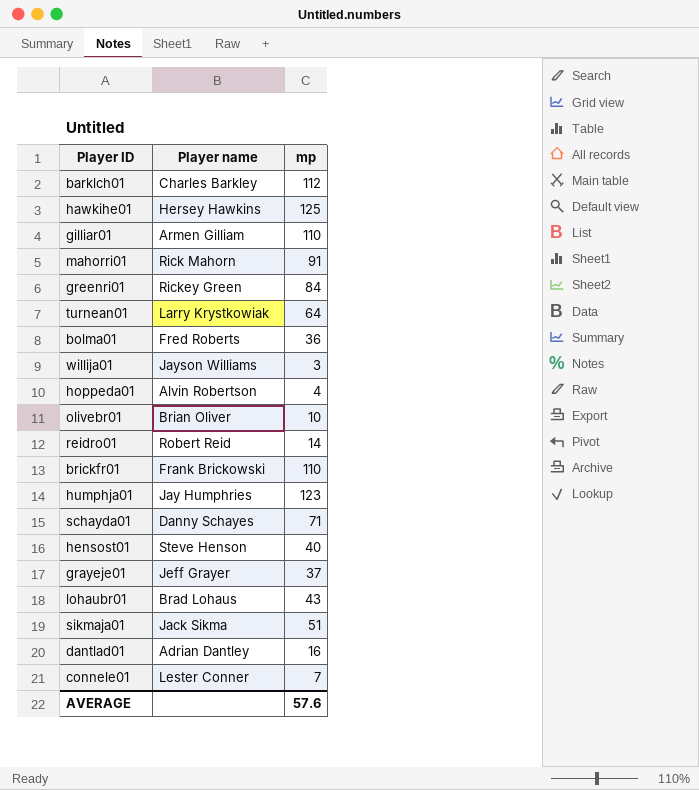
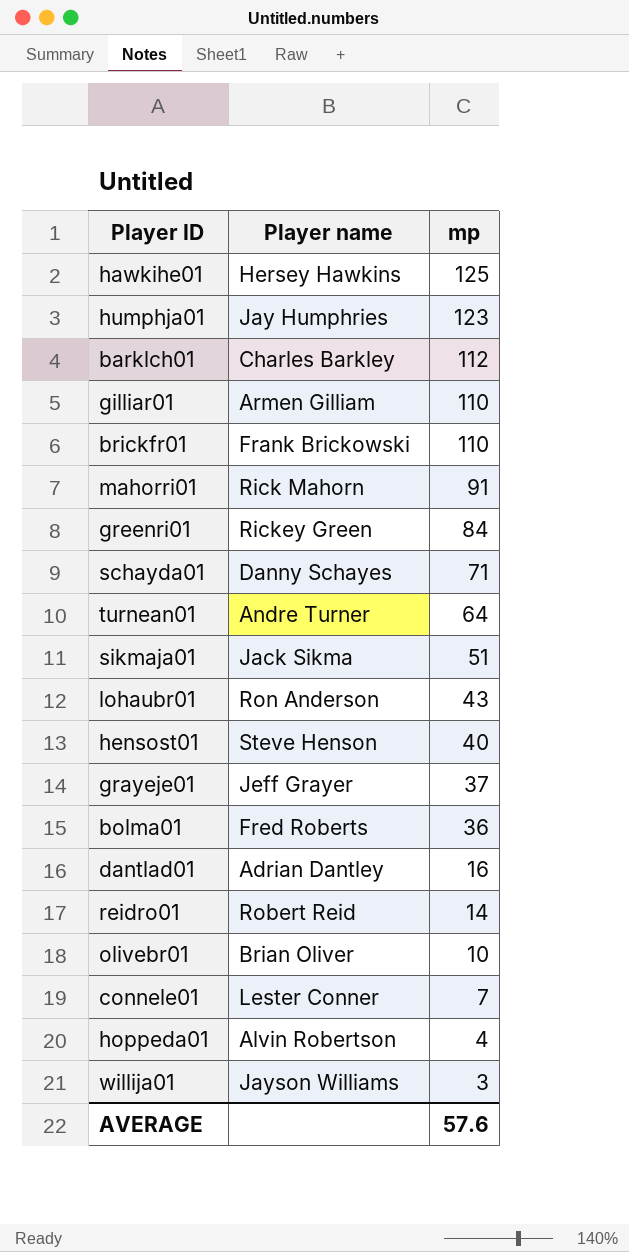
row order: none -> mp descending
turnean01 | Player name: Larry Krystkowiak -> Andre Turner
lohaubr01 | Player name: Brad Lohaus -> Ron Anderson

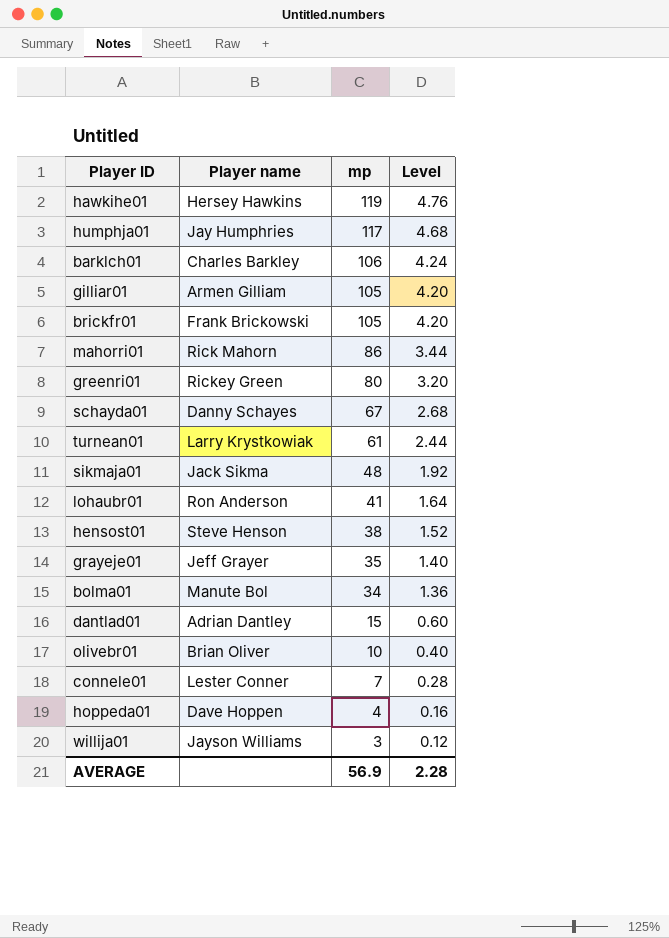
column Level | formula: none -> [mp] * 0.04
row reidro01: Robert Reid | 14 -> none
hawkihe01 | mp: 125 -> 119
humphja01 | mp: 123 -> 117
barklch01 | mp: 112 -> 106
gilliar01 | mp: 110 -> 105
brickfr01 | mp: 110 -> 105
mahorri01 | mp: 91 -> 86
greenri01 | mp: 84 -> 80
schayda01 | mp: 71 -> 67
turnean01 | Player name: Andre Turner -> Larry Krystkowiak
turnean01 | mp: 64 -> 61
sikmaja01 | mp: 51 -> 48
lohaubr01 | mp: 43 -> 41
hensost01 | mp: 40 -> 38
grayeje01 | mp: 37 -> 35
bolma01 | Player name: Fred Roberts -> Manute Bol
bolma01 | mp: 36 -> 34
dantlad01 | mp: 16 -> 15
hoppeda01 | Player name: Alvin Robertson -> Dave Hoppen
AVERAGE | mp: 57.6 -> 56.9

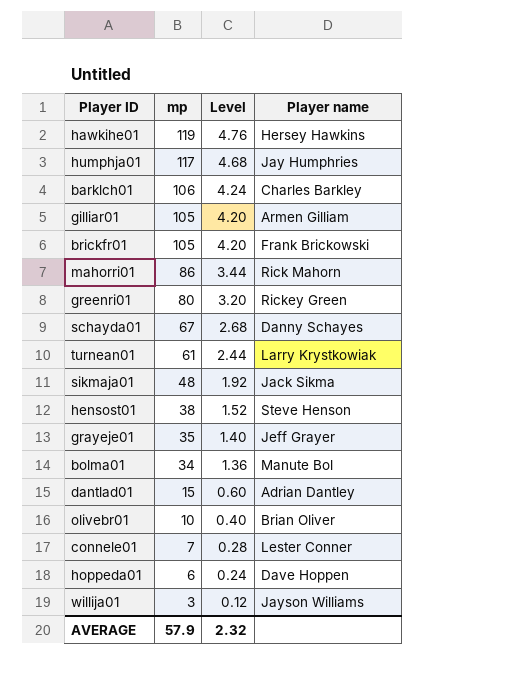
column Player name | position: 2 -> 4
row lohaubr01: Ron Anderson | 41 | 1.64 -> none
hoppeda01 | mp: 4 -> 6
hoppeda01 | Level: 0.16 -> 0.24
AVERAGE | mp: 56.9 -> 57.9
AVERAGE | Level: 2.28 -> 2.32

